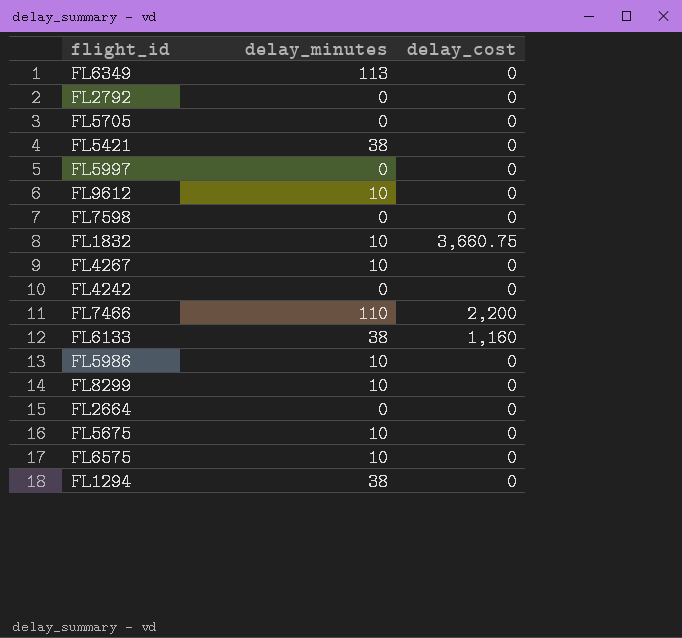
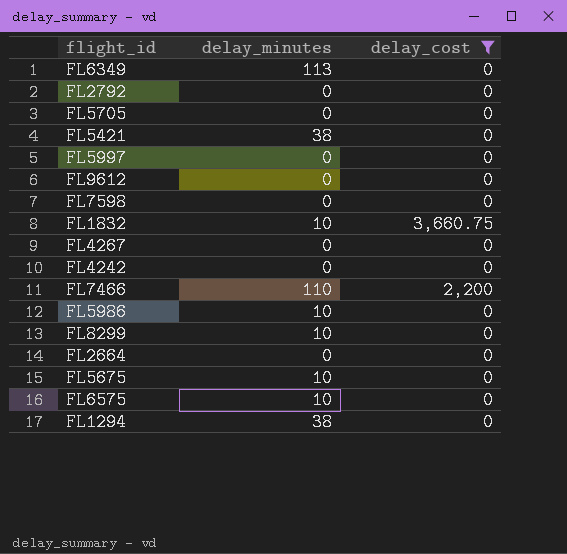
filter: none -> delay_cost != 1,160
FL9612 | delay_minutes: 10 -> 0
FL4267 | delay_minutes: 10 -> 0

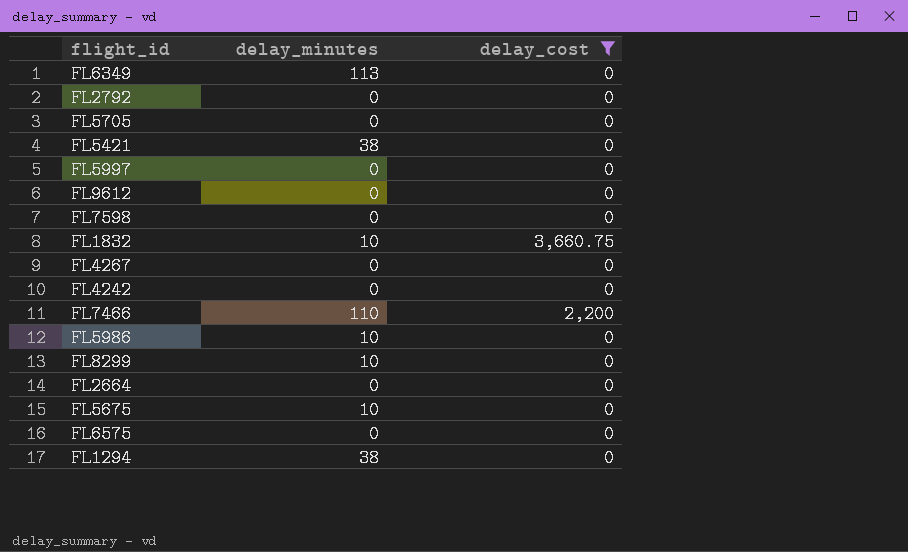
FL6575 | delay_minutes: 10 -> 0

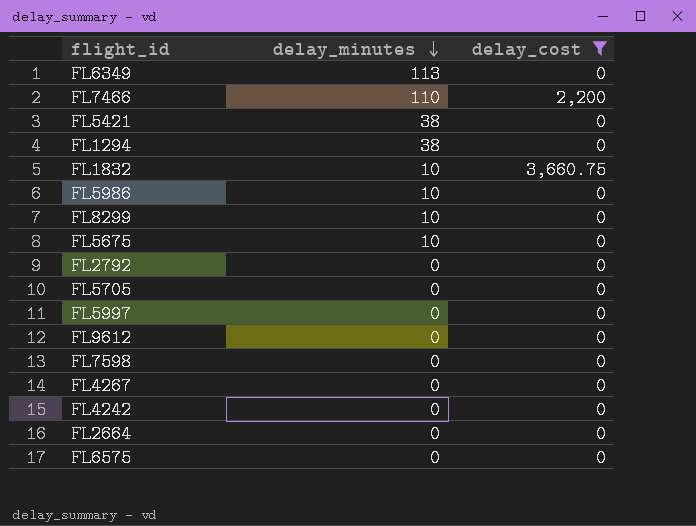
row order: none -> delay_minutes descending

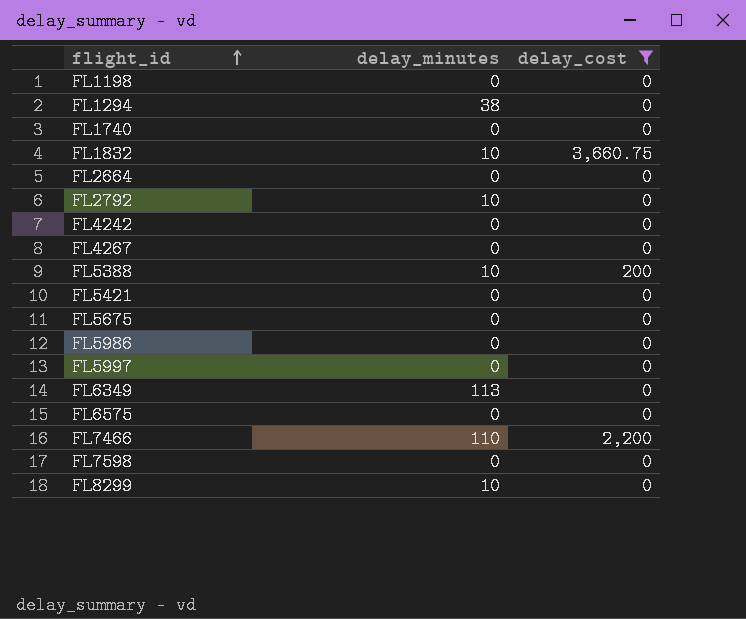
row order: delay_minutes descending -> flight_id ascending
row FL5705: 0 | 0 -> none
row FL9612: 0 | 0 -> none
row FL1198: none -> 0 | 0
row FL1740: none -> 0 | 0
FL2792 | delay_minutes: 0 -> 10
row FL5388: none -> 10 | 200
FL5421 | delay_minutes: 38 -> 0
FL5675 | delay_minutes: 10 -> 0
FL5986 | delay_minutes: 10 -> 0

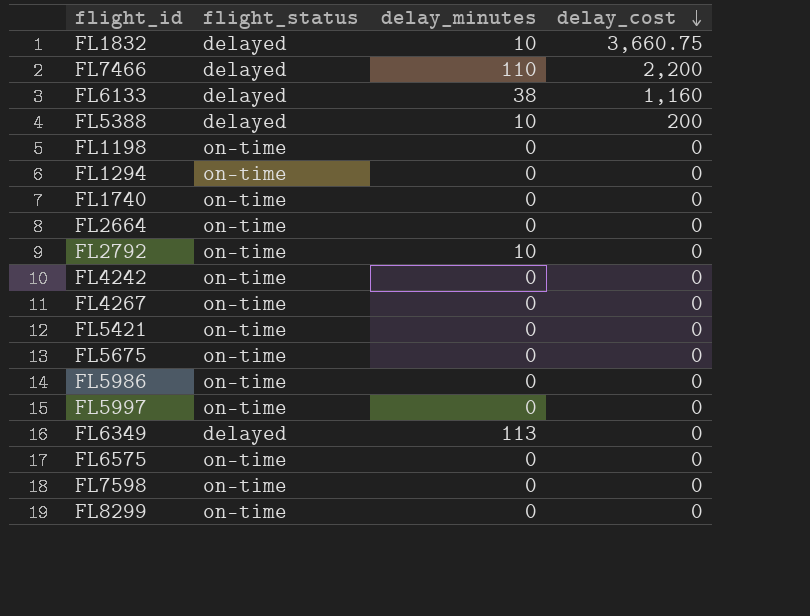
filter: delay_cost != 1,160 -> none
row order: flight_id ascending -> delay_cost descending
column flight_status | position: none -> 2
FL1294 | delay_minutes: 38 -> 0
FL8299 | delay_minutes: 10 -> 0

